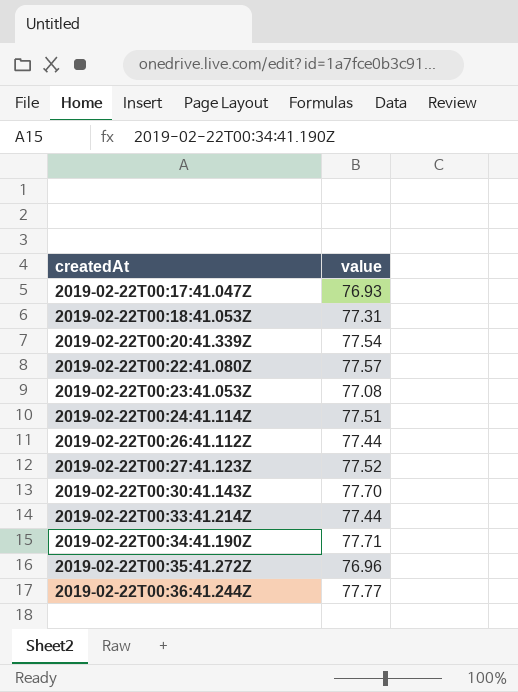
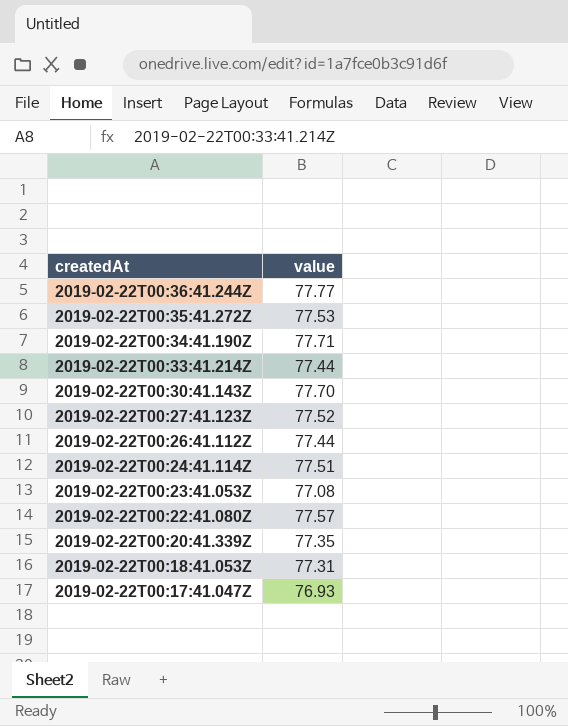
row order: createdAt ascending -> createdAt descending
2019-02-22T00:35:41.272Z | value: 76.96 -> 77.53
2019-02-22T00:20:41.339Z | value: 77.54 -> 77.35

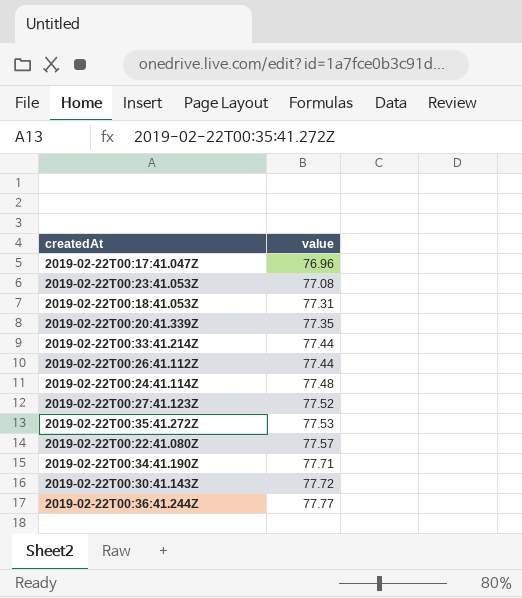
row order: createdAt descending -> value ascending
2019-02-22T00:17:41.047Z | value: 76.93 -> 76.96
2019-02-22T00:24:41.114Z | value: 77.51 -> 77.48
2019-02-22T00:30:41.143Z | value: 77.70 -> 77.72

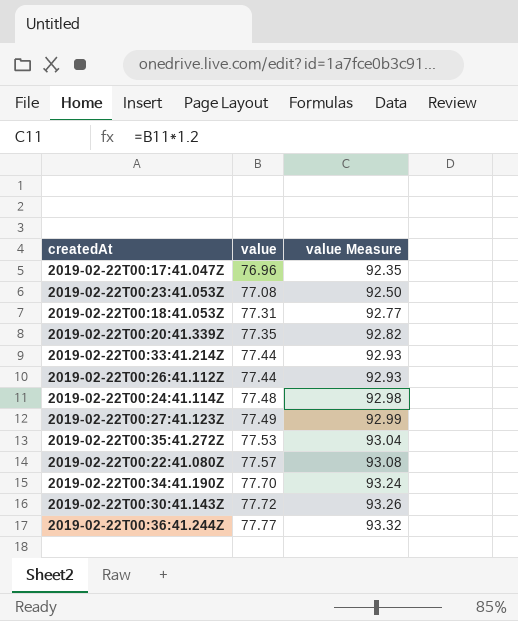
column value Measure | formula: none -> [value] * 1.2
2019-02-22T00:27:41.123Z | value: 77.52 -> 77.49
2019-02-22T00:34:41.190Z | value: 77.71 -> 77.70

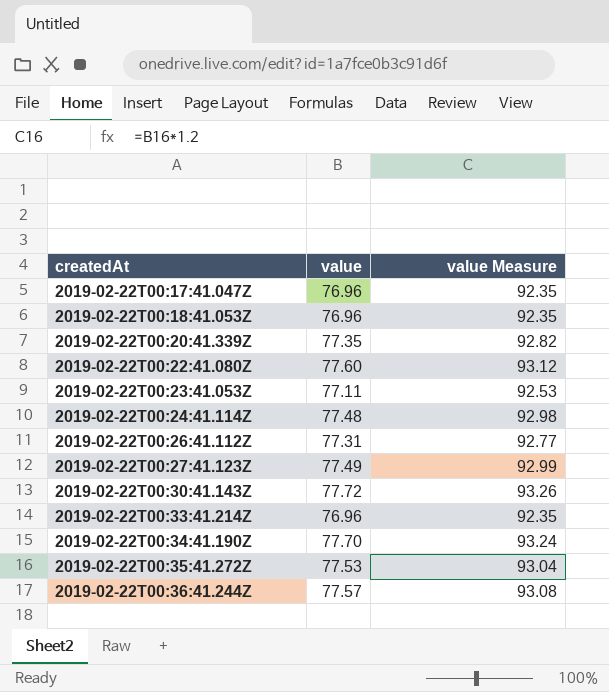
row order: value ascending -> createdAt ascending
2019-02-22T00:18:41.053Z | value: 77.31 -> 76.96
2019-02-22T00:18:41.053Z | value Measure: 92.77 -> 92.35
2019-02-22T00:22:41.080Z | value: 77.57 -> 77.60
2019-02-22T00:22:41.080Z | value Measure: 93.08 -> 93.12
2019-02-22T00:23:41.053Z | value: 77.08 -> 77.11
2019-02-22T00:23:41.053Z | value Measure: 92.50 -> 92.53
2019-02-22T00:26:41.112Z | value: 77.44 -> 77.31
2019-02-22T00:26:41.112Z | value Measure: 92.93 -> 92.77
2019-02-22T00:33:41.214Z | value: 77.44 -> 76.96
2019-02-22T00:33:41.214Z | value Measure: 92.93 -> 92.35
2019-02-22T00:36:41.244Z | value: 77.77 -> 77.57
2019-02-22T00:36:41.244Z | value Measure: 93.32 -> 93.08

